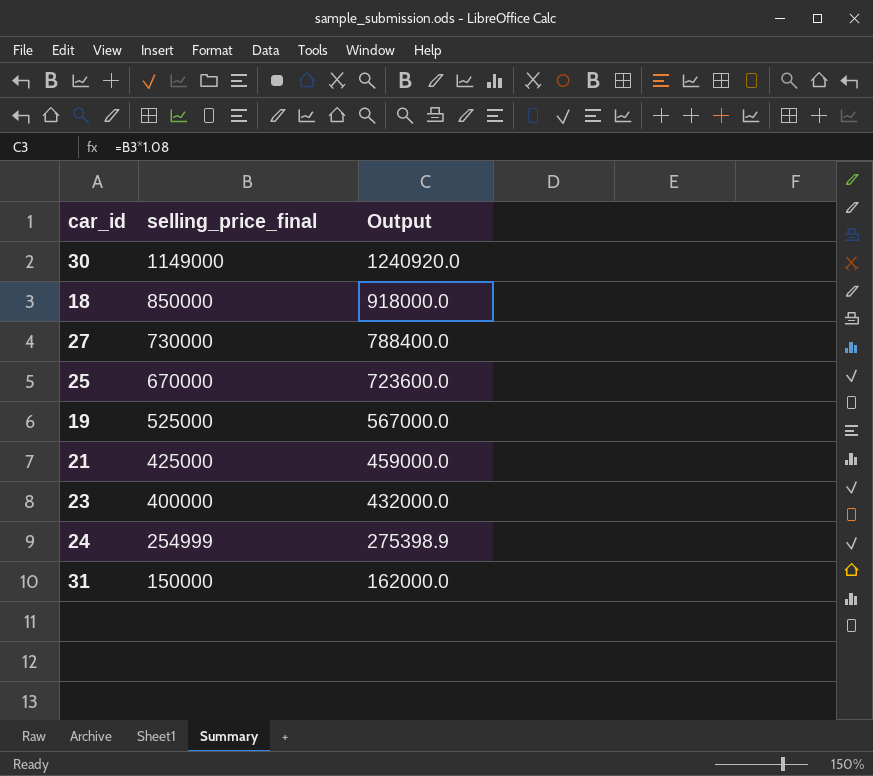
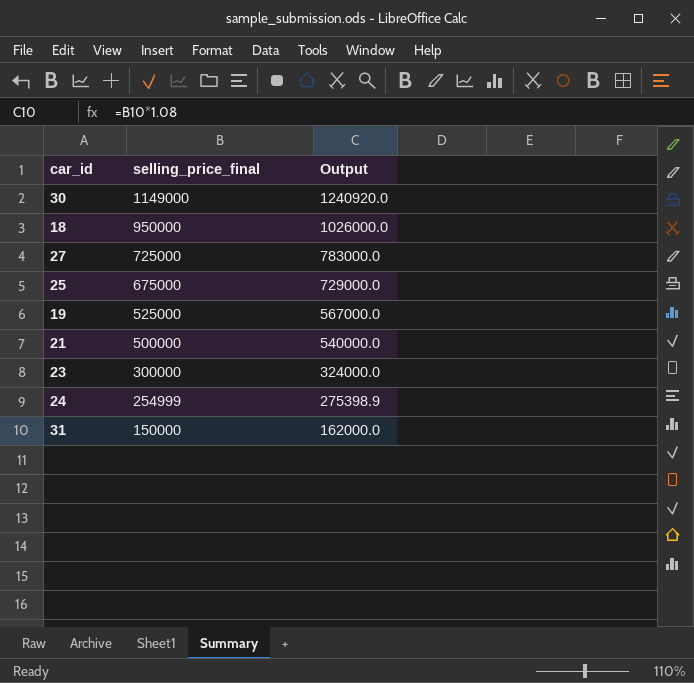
18 | selling_price_final: 850000 -> 950000
18 | Output: 918000.0 -> 1026000.0
27 | selling_price_final: 730000 -> 725000
27 | Output: 788400.0 -> 783000.0
25 | selling_price_final: 670000 -> 675000
25 | Output: 723600.0 -> 729000.0
21 | selling_price_final: 425000 -> 500000
21 | Output: 459000.0 -> 540000.0
23 | selling_price_final: 400000 -> 300000
23 | Output: 432000.0 -> 324000.0

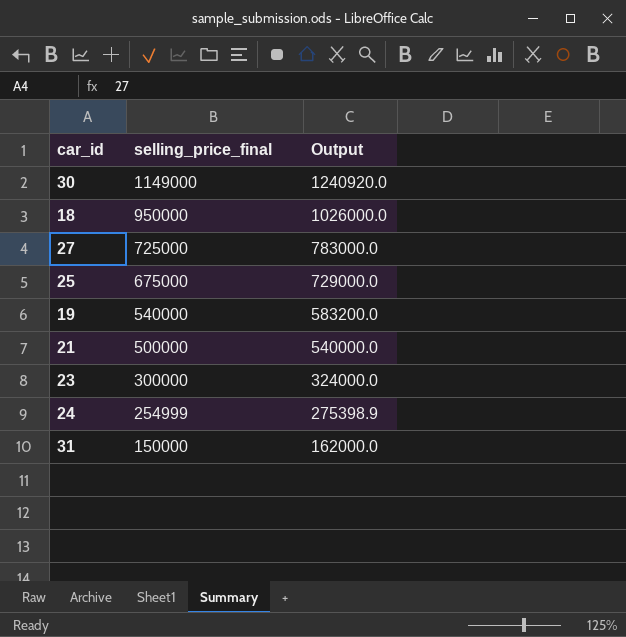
19 | selling_price_final: 525000 -> 540000
19 | Output: 567000.0 -> 583200.0

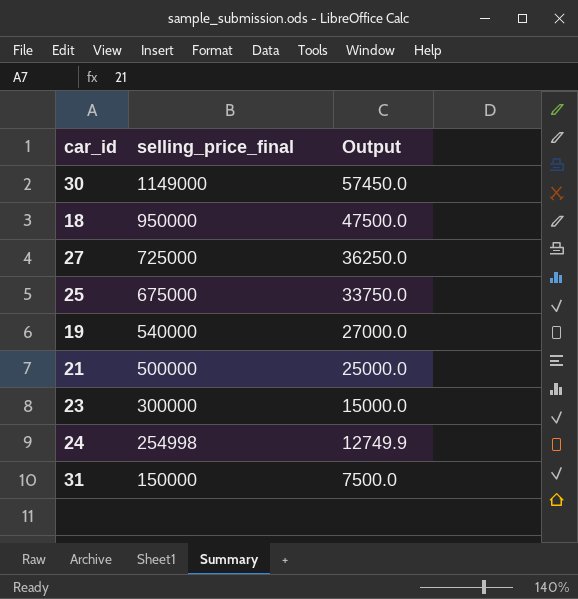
column Output | formula: [selling_price_final] * 1.08 -> [selling_price_final] * 0.05
24 | selling_price_final: 254999 -> 254998

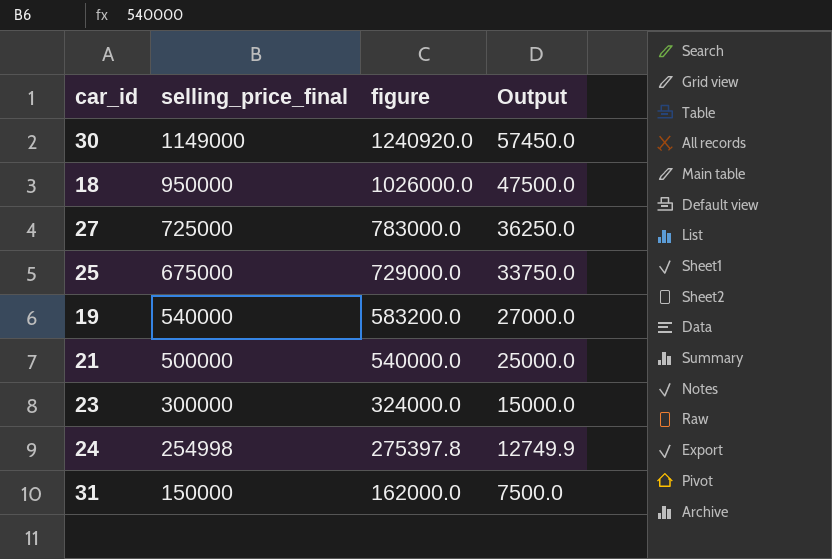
column figure | formula: none -> [selling_price_final] * 1.08

